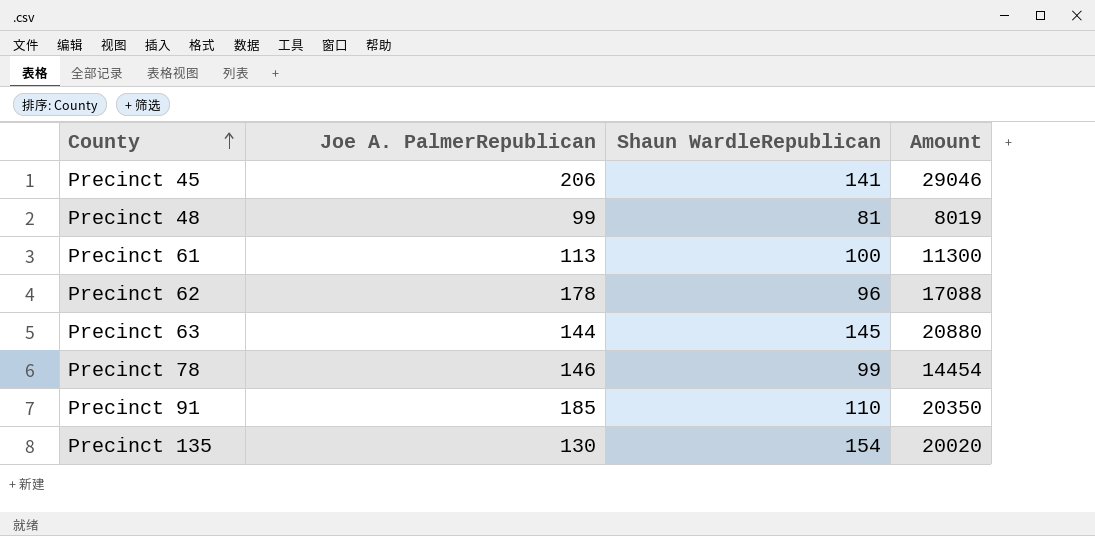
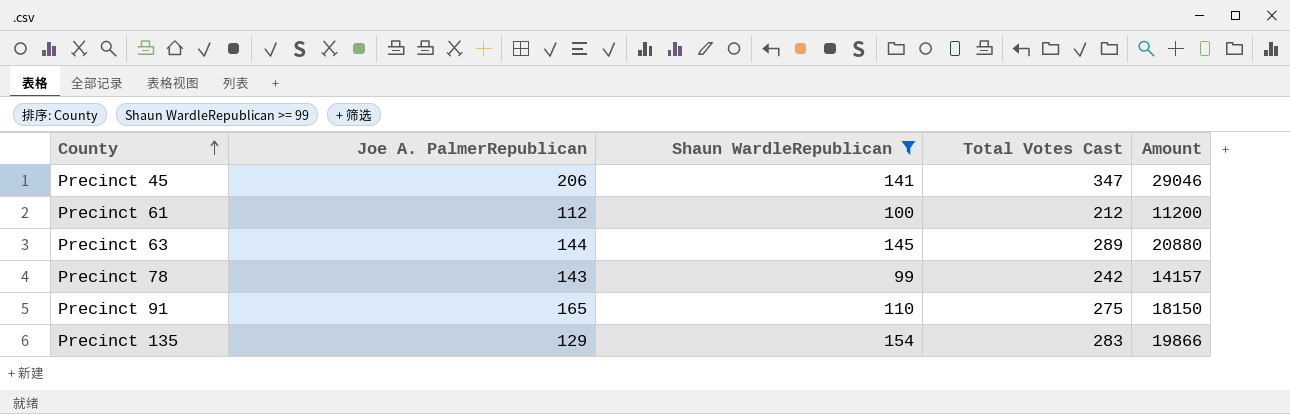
filter: none -> Shaun WardleRepublican >= 99
column Total Votes Cast | formula: none -> [Joe A. PalmerRepublican] + [Shaun WardleRepublican]
Precinct 61 | Joe A. PalmerRepublican: 113 -> 112
Precinct 61 | Amount: 11300 -> 11200
Precinct 78 | Joe A. PalmerRepublican: 146 -> 143
Precinct 78 | Amount: 14454 -> 14157
Precinct 91 | Joe A. PalmerRepublican: 185 -> 165
Precinct 91 | Amount: 20350 -> 18150
Precinct 135 | Joe A. PalmerRepublican: 130 -> 129
Precinct 135 | Amount: 20020 -> 19866

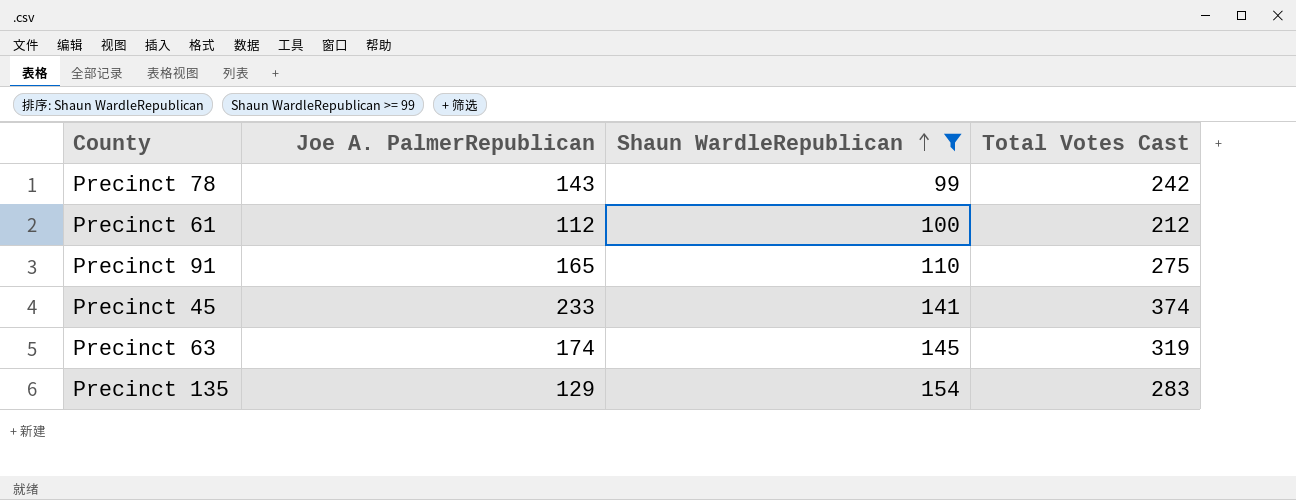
row order: County ascending -> Shaun WardleRepublican ascending
column Amount | formula: [Joe A. PalmerRepublican] * [Shaun WardleRepublican] -> none
Precinct 45 | Joe A. PalmerRepublican: 206 -> 233
Precinct 45 | Total Votes Cast: 347 -> 374
Precinct 63 | Joe A. PalmerRepublican: 144 -> 174
Precinct 63 | Total Votes Cast: 289 -> 319

